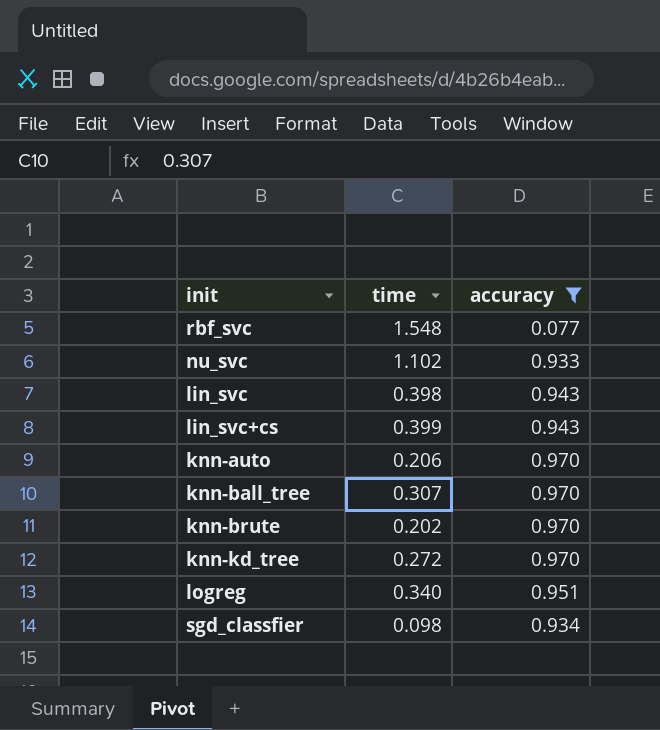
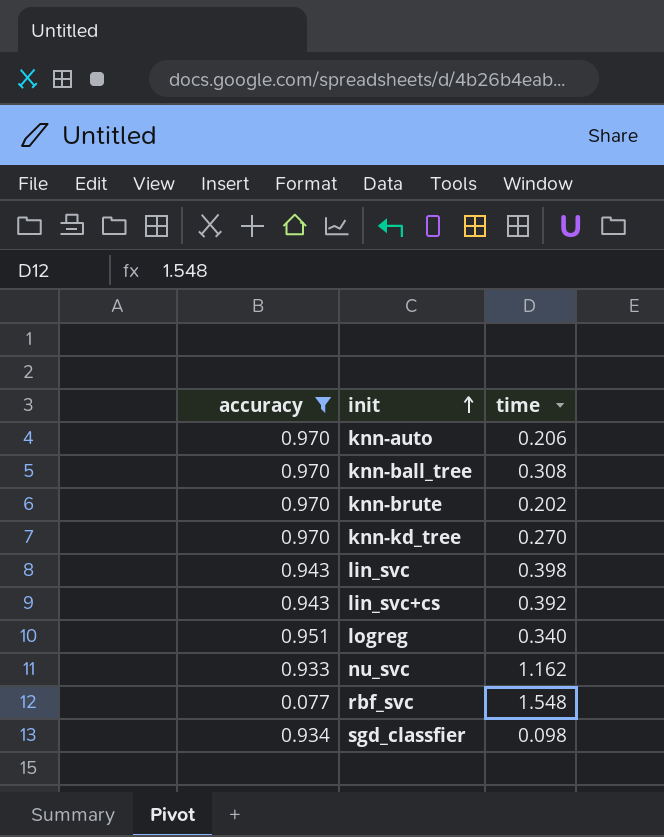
row order: none -> init ascending
column accuracy | position: 3 -> 1
knn-ball_tree | time: 0.307 -> 0.308
knn-kd_tree | time: 0.272 -> 0.270
lin_svc+cs | time: 0.399 -> 0.392
nu_svc | time: 1.102 -> 1.162

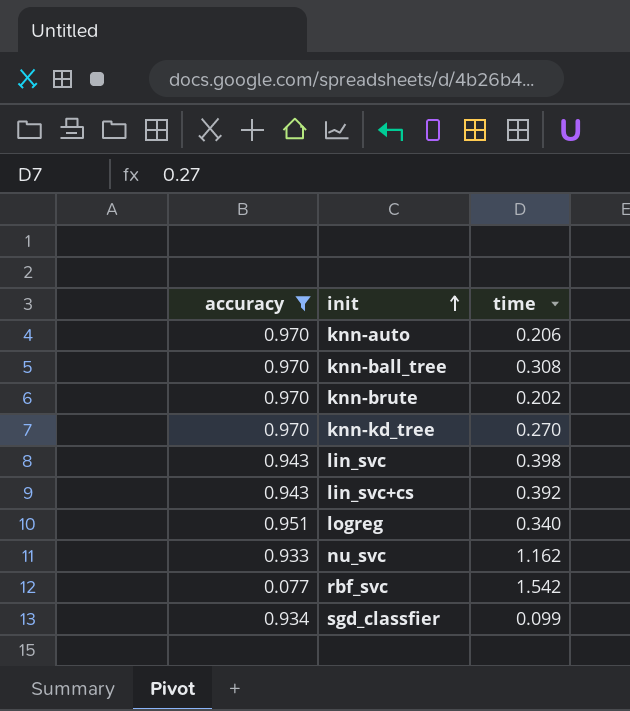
rbf_svc | time: 1.548 -> 1.542
sgd_classfier | time: 0.098 -> 0.099

